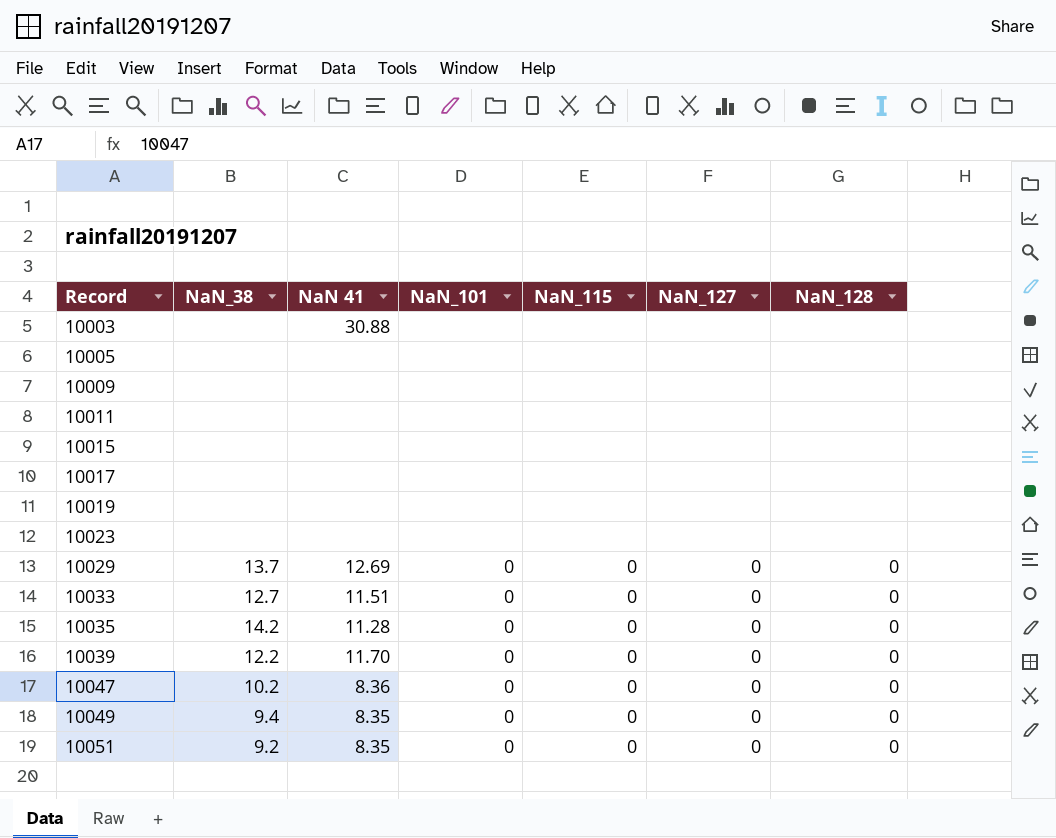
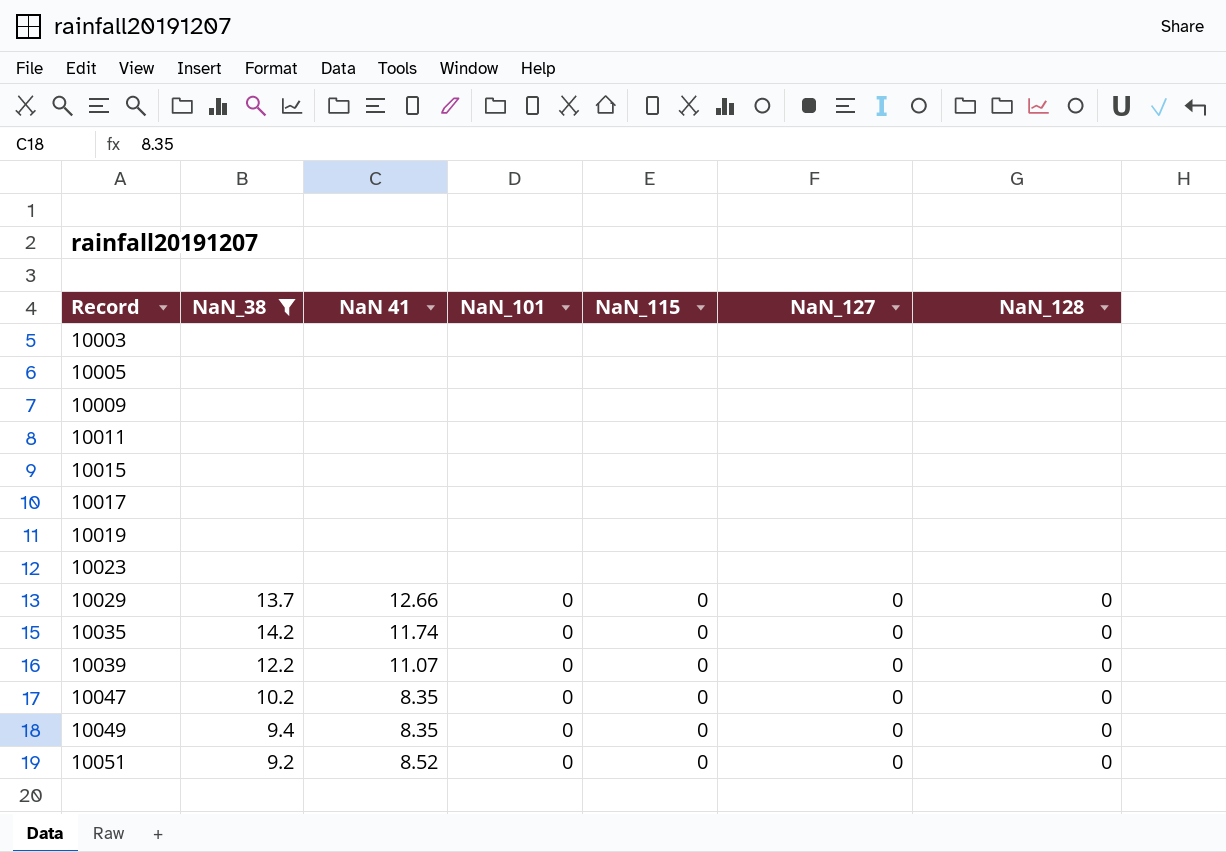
filter: none -> NaN_38 != 12.7
10003 | NaN 41: 30.88 -> none
10029 | NaN 41: 12.69 -> 12.66
10035 | NaN 41: 11.28 -> 11.74
10039 | NaN 41: 11.70 -> 11.07
10047 | NaN 41: 8.36 -> 8.35
10051 | NaN 41: 8.35 -> 8.52

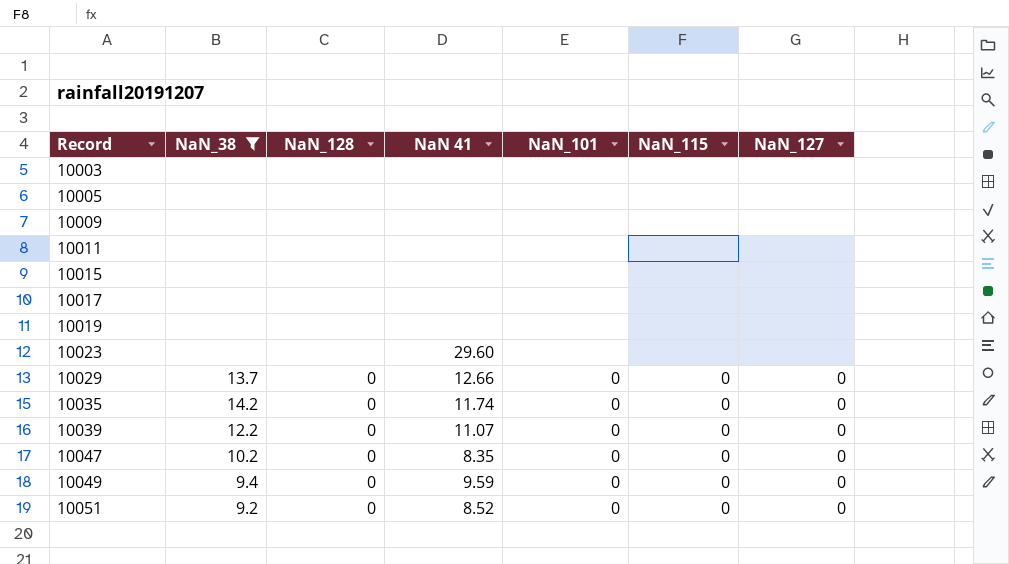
column NaN_128 | position: 7 -> 3
10023 | NaN 41: none -> 29.60
10049 | NaN 41: 8.35 -> 9.59

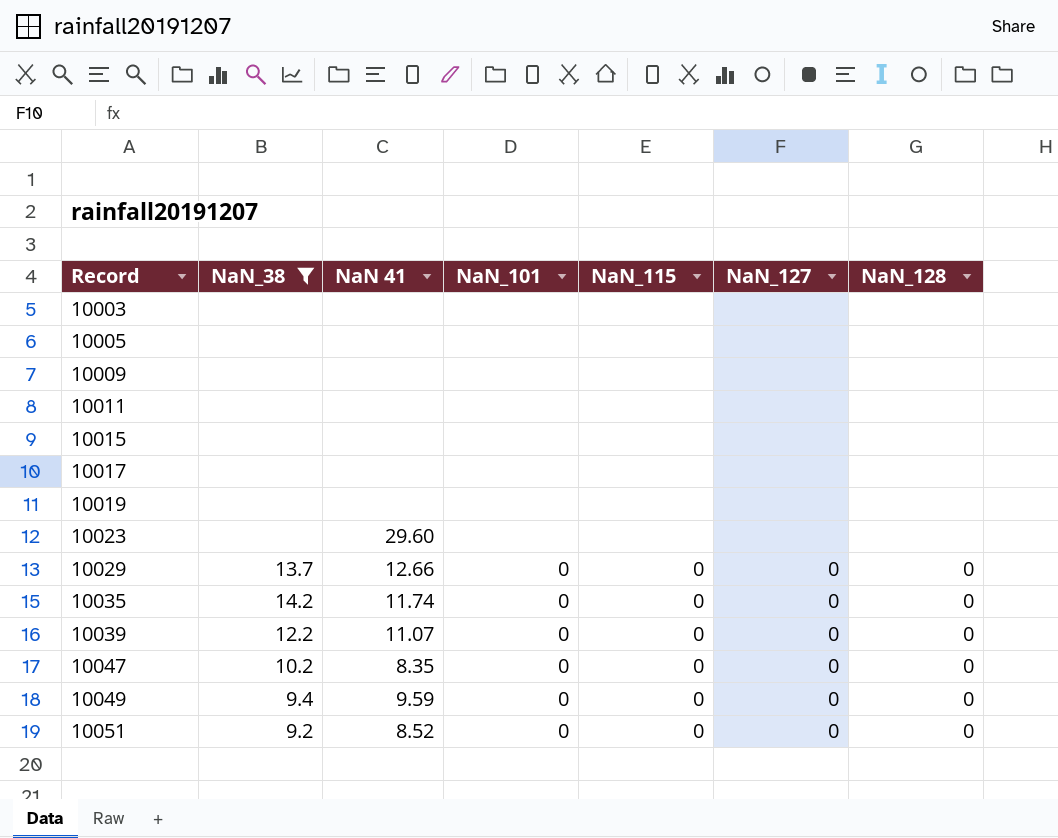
column NaN_128 | position: 3 -> 7

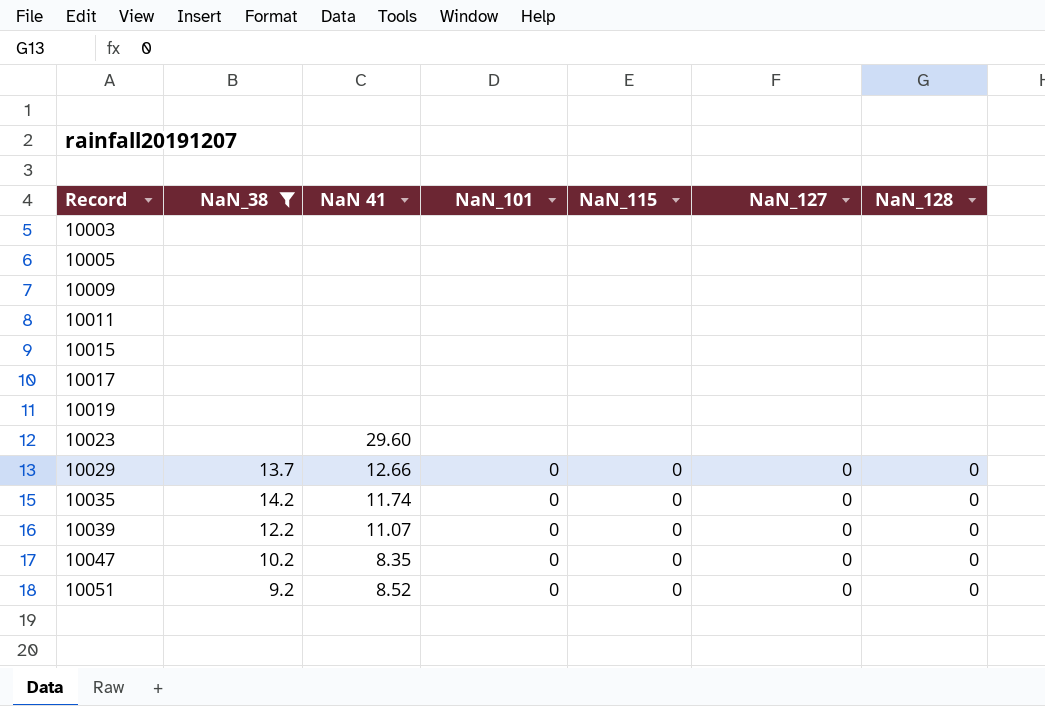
row 10049: 9.4 | 9.59 | 0 | 0 | 0 | 0 -> none

